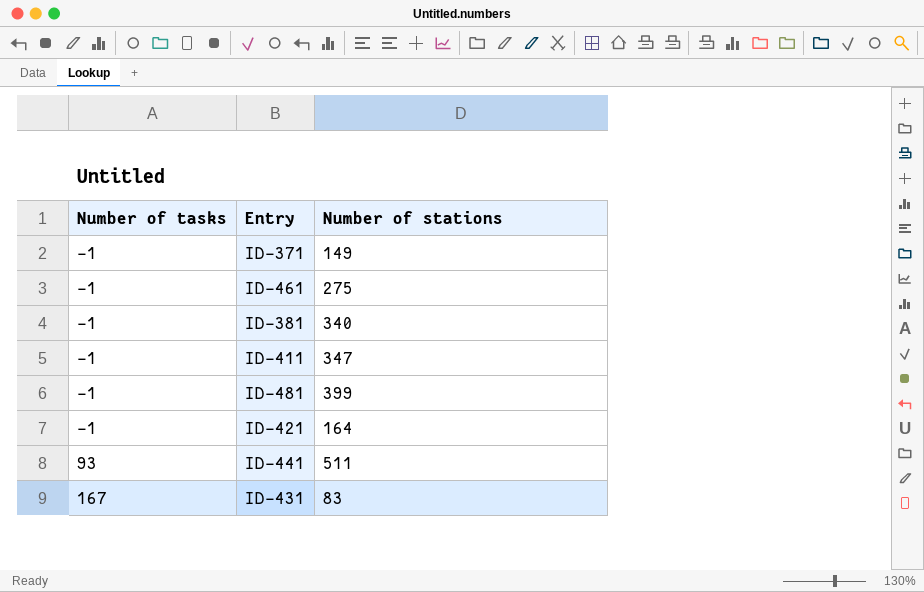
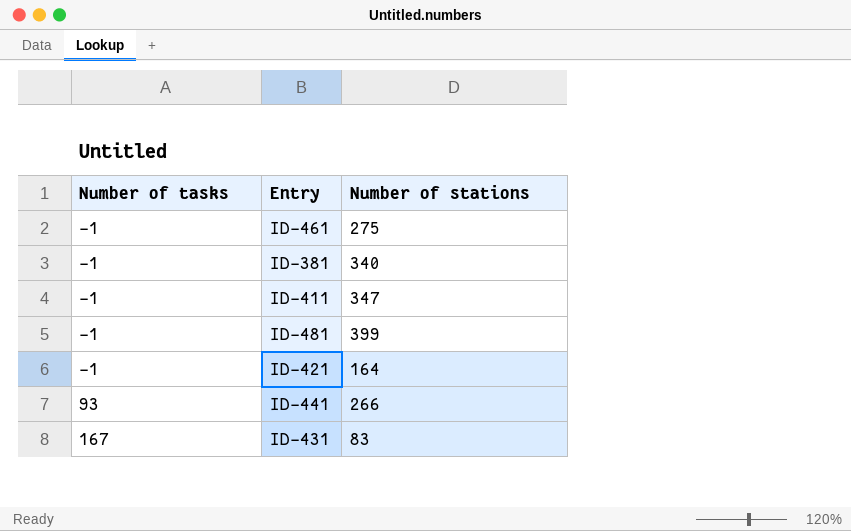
row ID-371: -1 | 149 -> none
ID-441 | Number of stations: 511 -> 266

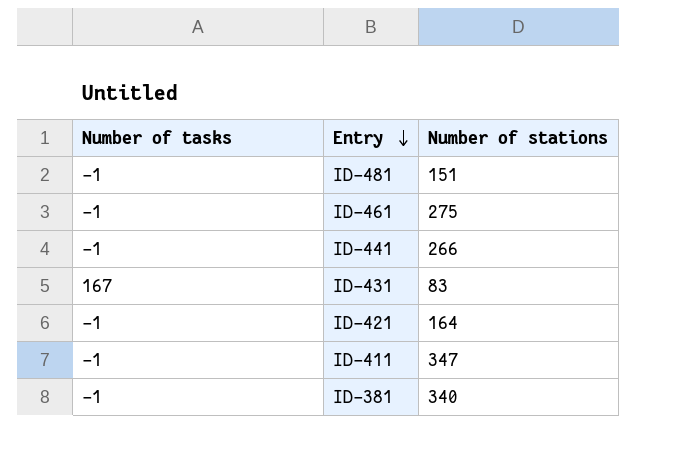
row order: none -> Entry descending
ID-481 | Number of stations: 399 -> 151
ID-441 | Number of tasks: 93 -> -1

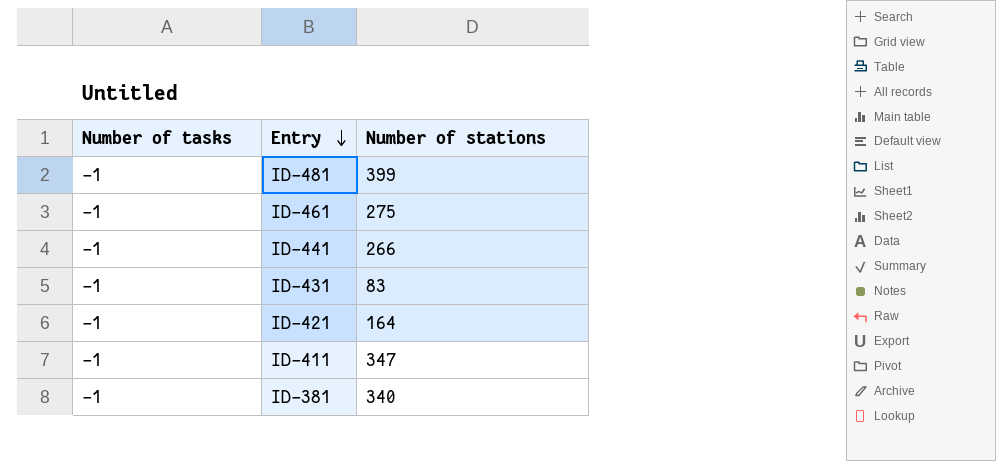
ID-481 | Number of stations: 151 -> 399
ID-431 | Number of tasks: 167 -> -1

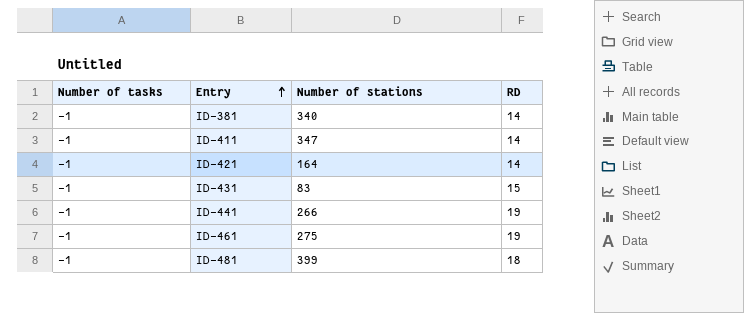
row order: Entry descending -> Entry ascending
column RD | position: none -> 4

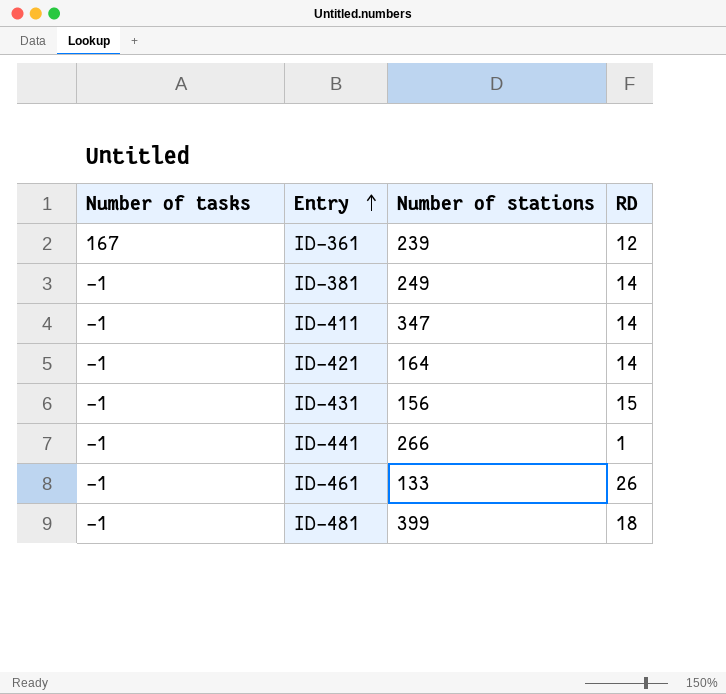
row ID-361: none -> 167 | 239 | 12
ID-381 | Number of stations: 340 -> 249
ID-431 | Number of stations: 83 -> 156
ID-441 | RD: 19 -> 1
ID-461 | Number of stations: 275 -> 133
ID-461 | RD: 19 -> 26

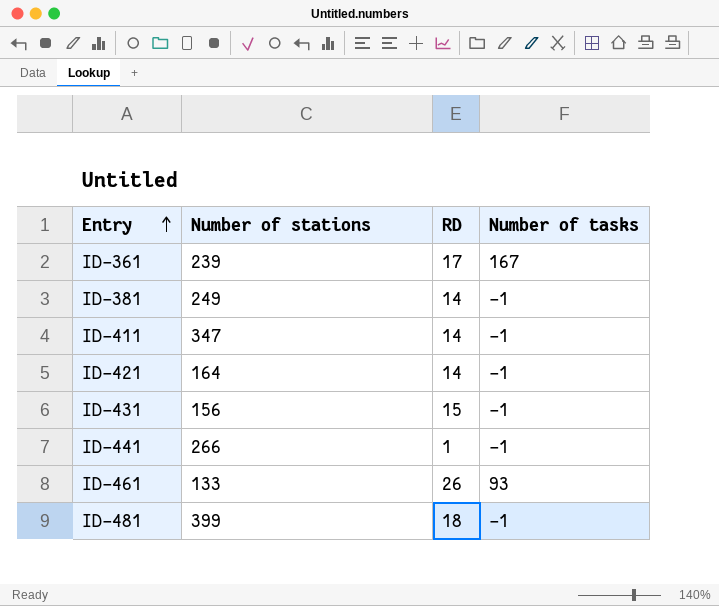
column Number of tasks | position: 1 -> 4
ID-361 | RD: 12 -> 17
ID-461 | Number of tasks: -1 -> 93

